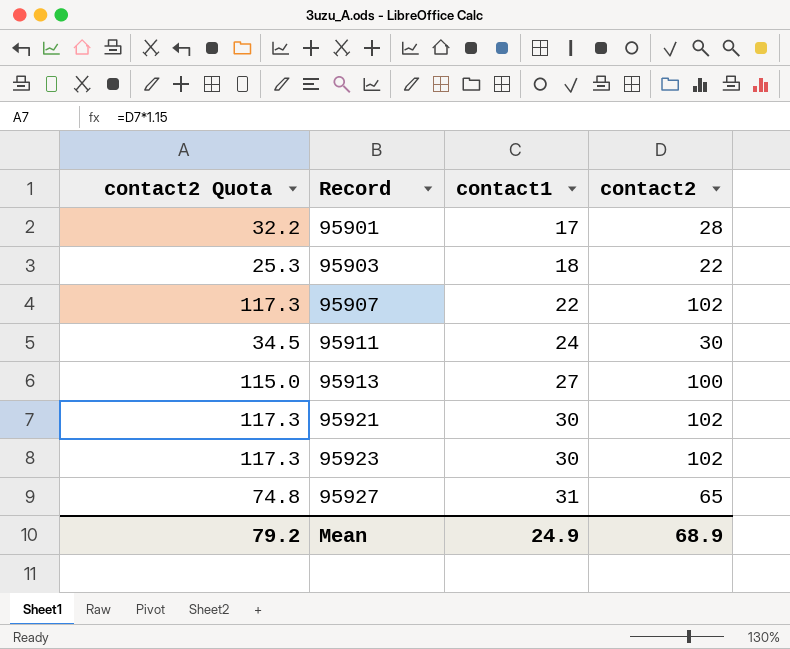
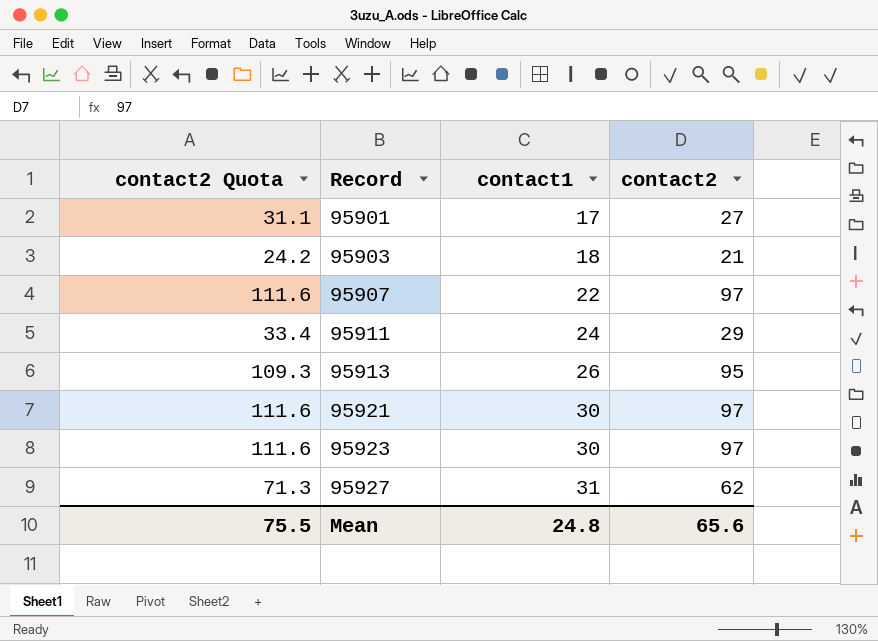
95901 | contact2 Quota: 32.2 -> 31.1
95901 | contact2: 28 -> 27
95903 | contact2 Quota: 25.3 -> 24.2
95903 | contact2: 22 -> 21
95907 | contact2 Quota: 117.3 -> 111.6
95907 | contact2: 102 -> 97
95911 | contact2 Quota: 34.5 -> 33.4
95911 | contact2: 30 -> 29
95913 | contact2 Quota: 115.0 -> 109.3
95913 | contact1: 27 -> 26
95913 | contact2: 100 -> 95
95921 | contact2 Quota: 117.3 -> 111.6
95921 | contact2: 102 -> 97
95923 | contact2 Quota: 117.3 -> 111.6
95923 | contact2: 102 -> 97
95927 | contact2 Quota: 74.8 -> 71.3
95927 | contact2: 65 -> 62
Mean | contact2 Quota: 79.2 -> 75.5
Mean | contact1: 24.9 -> 24.8
Mean | contact2: 68.9 -> 65.6

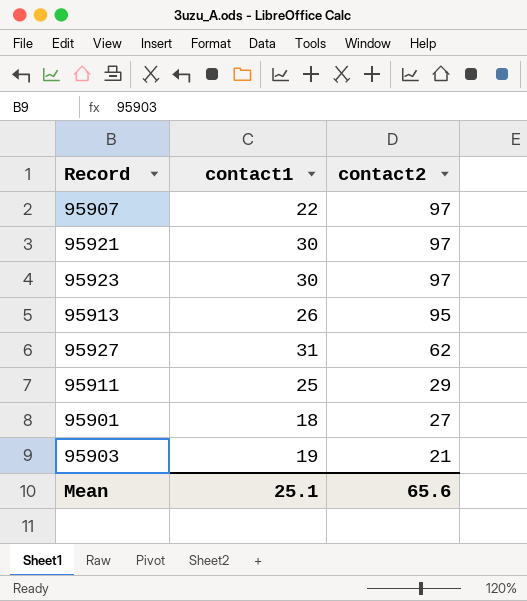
row order: Record ascending -> contact2 descending
column contact2 Quota | formula: [contact2] * 1.15 -> none
95911 | contact1: 24 -> 25
95901 | contact1: 17 -> 18
95903 | contact1: 18 -> 19
Mean | contact1: 24.8 -> 25.1

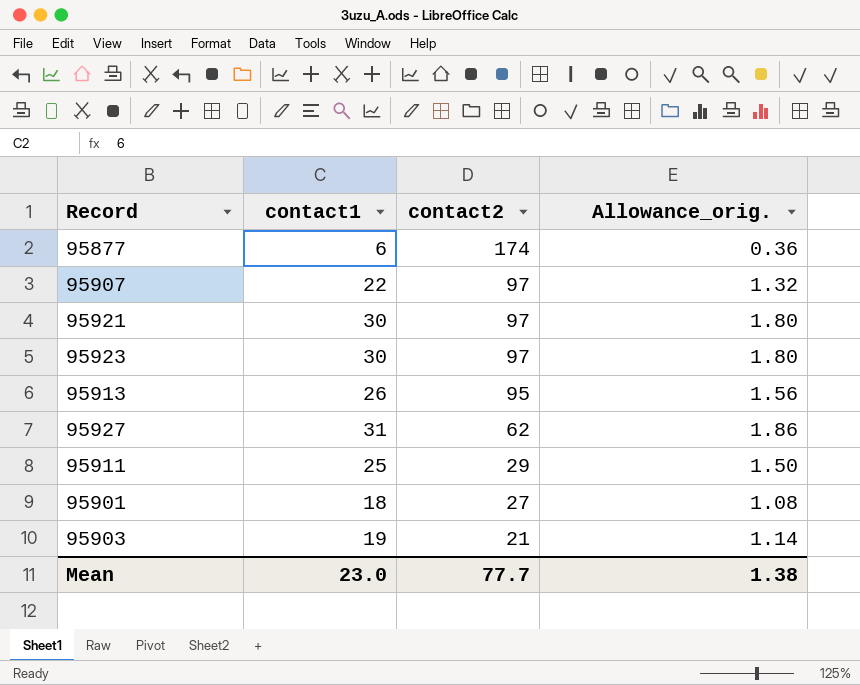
column Allowance_orig. | formula: none -> [contact1] * 0.06
row 95877: none -> 6 | 174 | 0.36
Mean | contact1: 25.1 -> 23.0
Mean | contact2: 65.6 -> 77.7

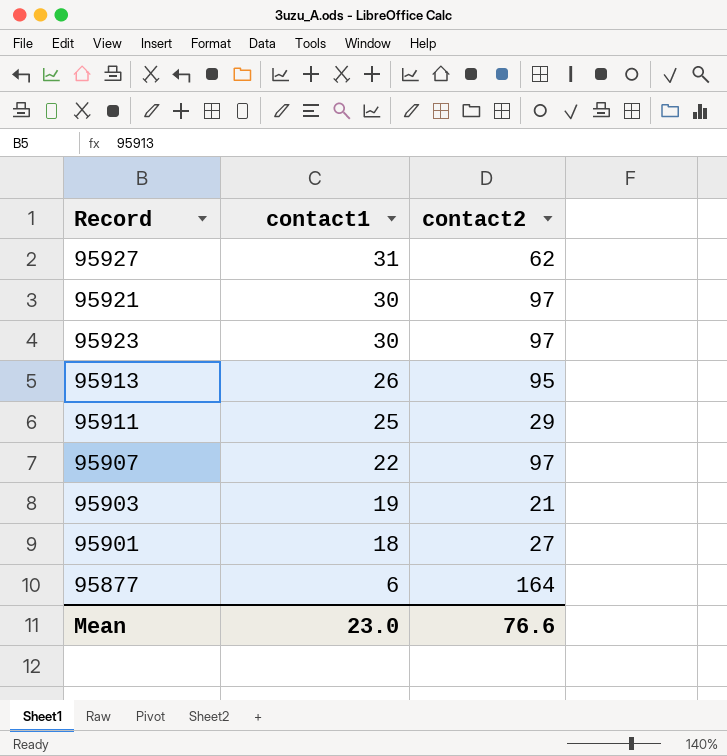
row order: contact2 descending -> contact1 descending
column Allowance_orig. | formula: [contact1] * 0.06 -> none
95877 | contact2: 174 -> 164
Mean | contact2: 77.7 -> 76.6

